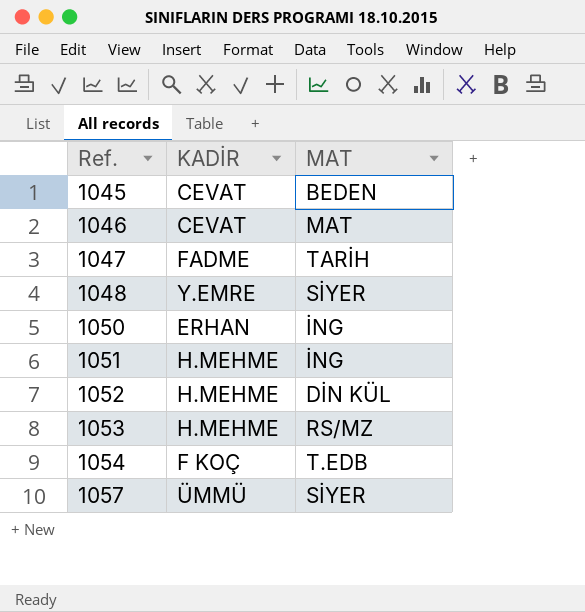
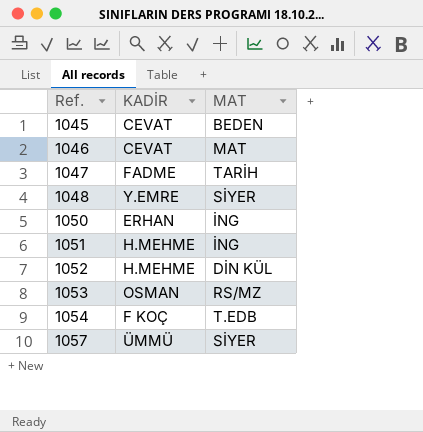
1053 | KADİR: H.MEHME -> OSMAN

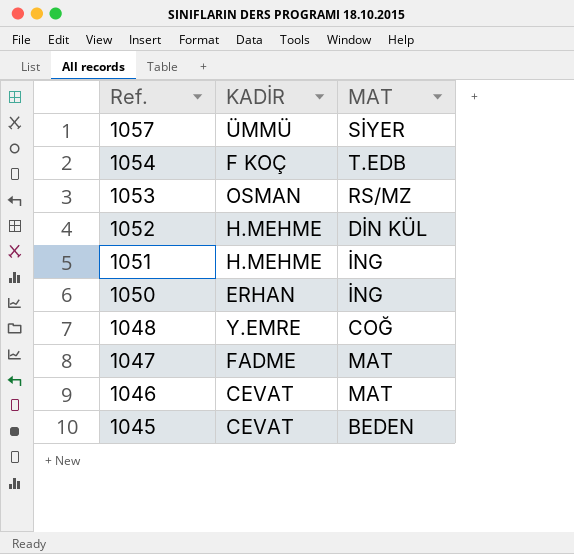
row order: Ref. ascending -> Ref. descending
1048 | MAT: SİYER -> COĞ
1047 | MAT: TARİH -> MAT

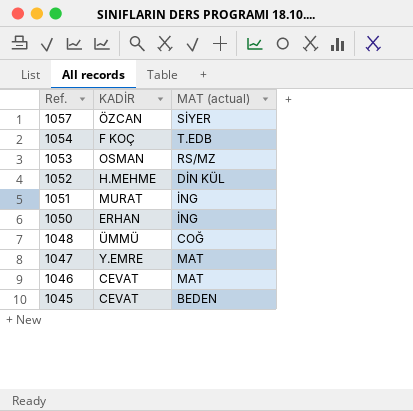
column name: MAT -> MAT (actual)
1057 | KADİR: ÜMMÜ -> ÖZCAN
1051 | KADİR: H.MEHME -> MURAT
1048 | KADİR: Y.EMRE -> ÜMMÜ
1047 | KADİR: FADME -> Y.EMRE

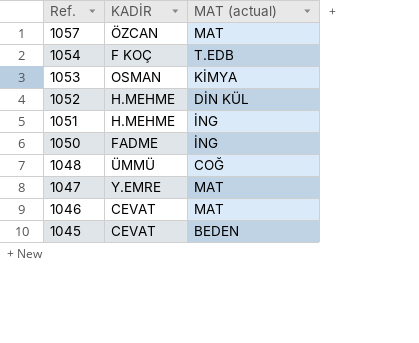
1057 | MAT (actual): SİYER -> MAT
1053 | MAT (actual): RS/MZ -> KİMYA
1051 | KADİR: MURAT -> H.MEHME
1050 | KADİR: ERHAN -> FADME

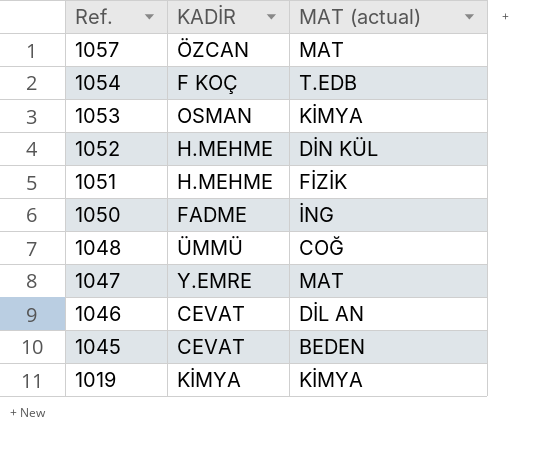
1051 | MAT (actual): İNG -> FİZİK
1046 | MAT (actual): MAT -> DİL AN
row 1019: none -> KİMYA | KİMYA

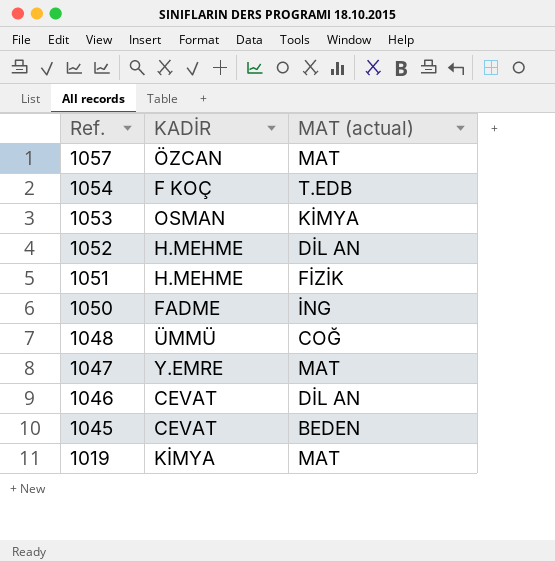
1052 | MAT (actual): DİN KÜL -> DİL AN
1019 | MAT (actual): KİMYA -> MAT

